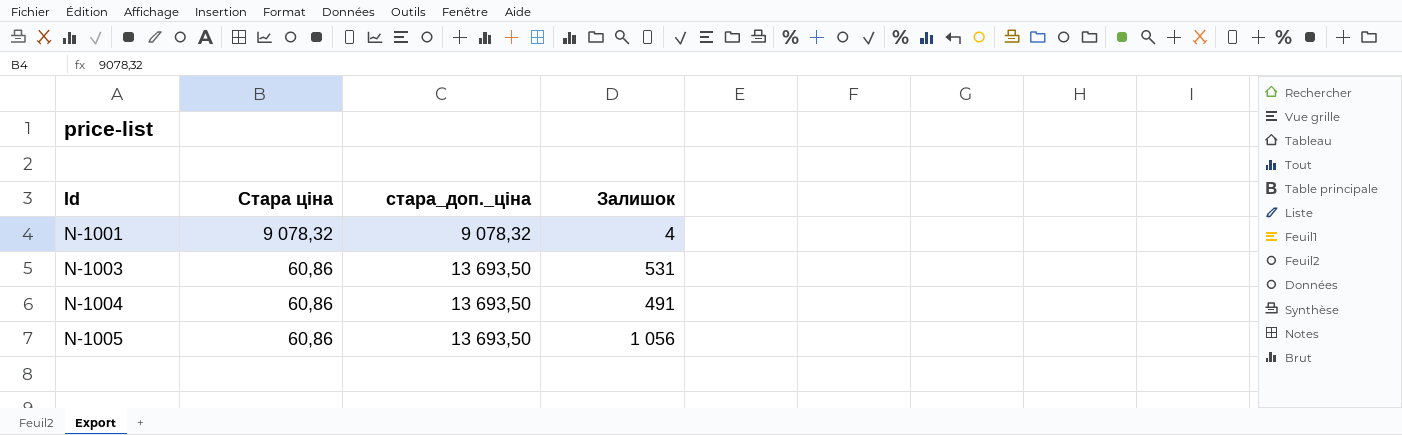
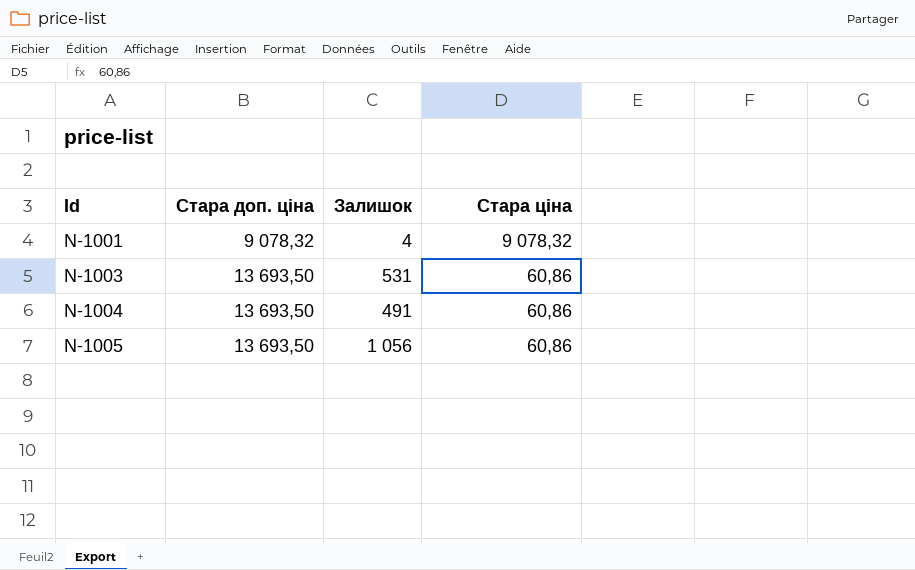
column name: стара_доп._ціна -> Стара доп. ціна
column Стара ціна | position: 2 -> 4

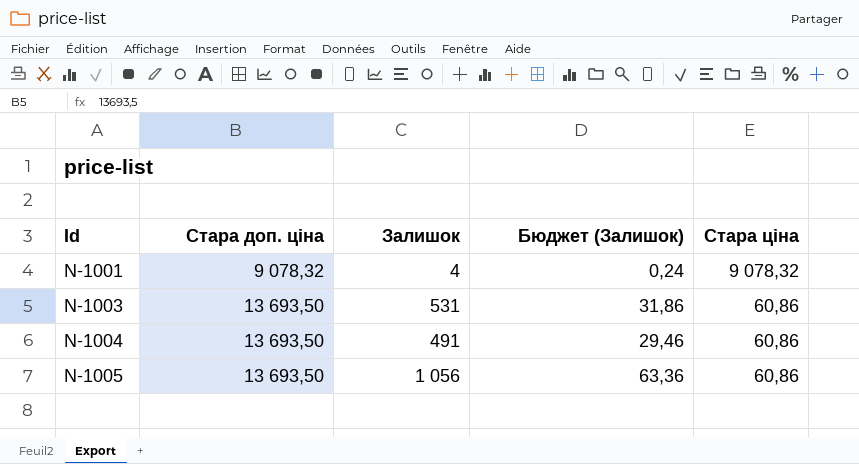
column Бюджет (Залишок) | formula: none -> [Залишок] * 0,06

